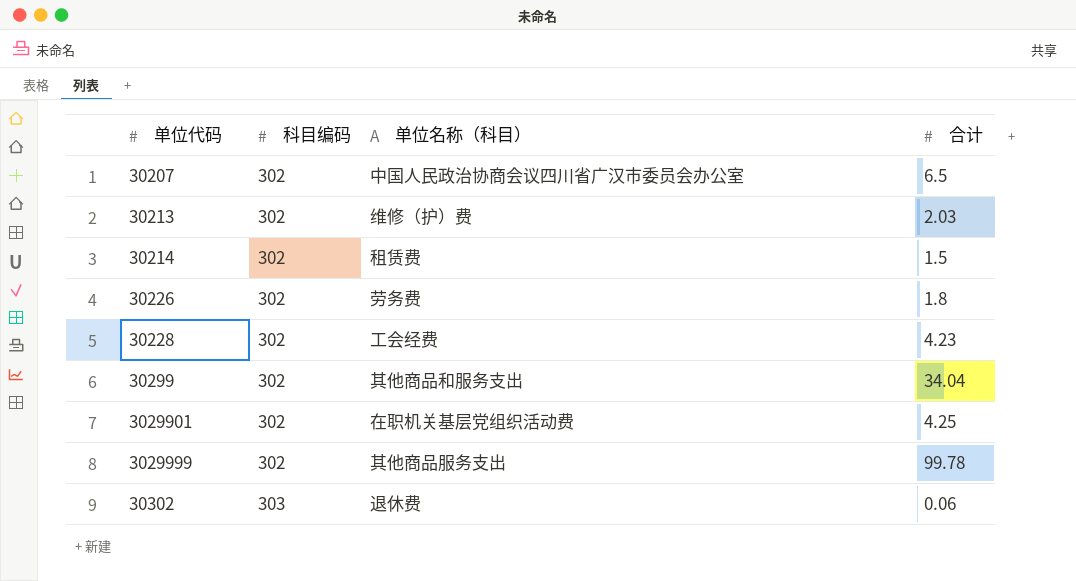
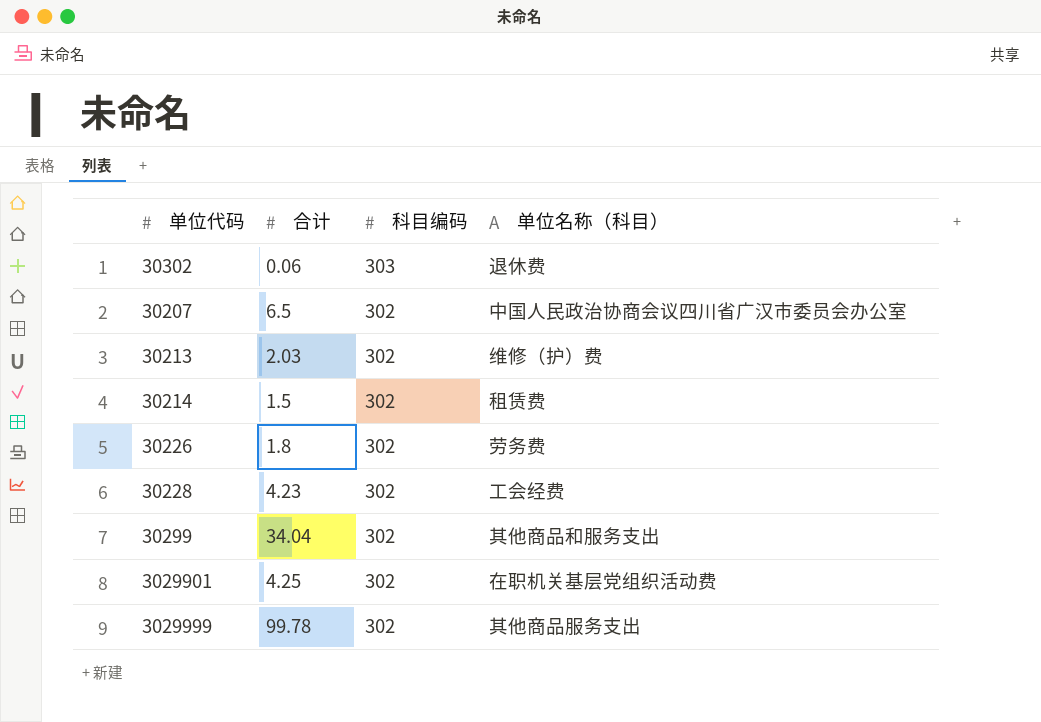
row order: 科目编码 ascending -> 科目编码 descending
column 合计 | position: 4 -> 2

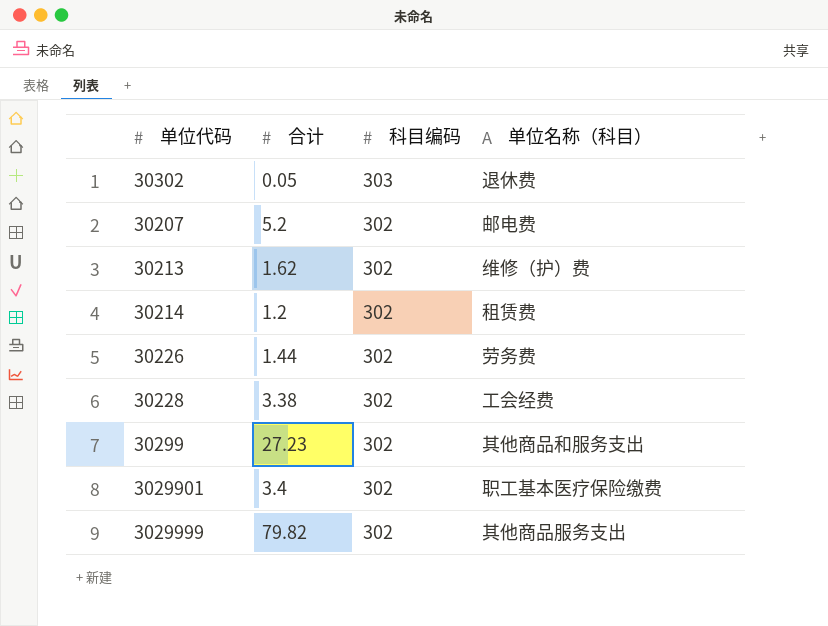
30302 | 合计: 0.06 -> 0.05
30207 | 合计: 6.5 -> 5.2
30207 | 单位名称（科目）: 中国人民政治协商会议四川省广汉市委员会办公室 -> 邮电费
30213 | 合计: 2.03 -> 1.62
30214 | 合计: 1.5 -> 1.2
30226 | 合计: 1.8 -> 1.44
30228 | 合计: 4.23 -> 3.38
30299 | 合计: 34.04 -> 27.23
3029901 | 合计: 4.25 -> 3.4
3029901 | 单位名称（科目）: 在职机关基层党组织活动费 -> 职工基本医疗保险缴费
3029999 | 合计: 99.78 -> 79.82

